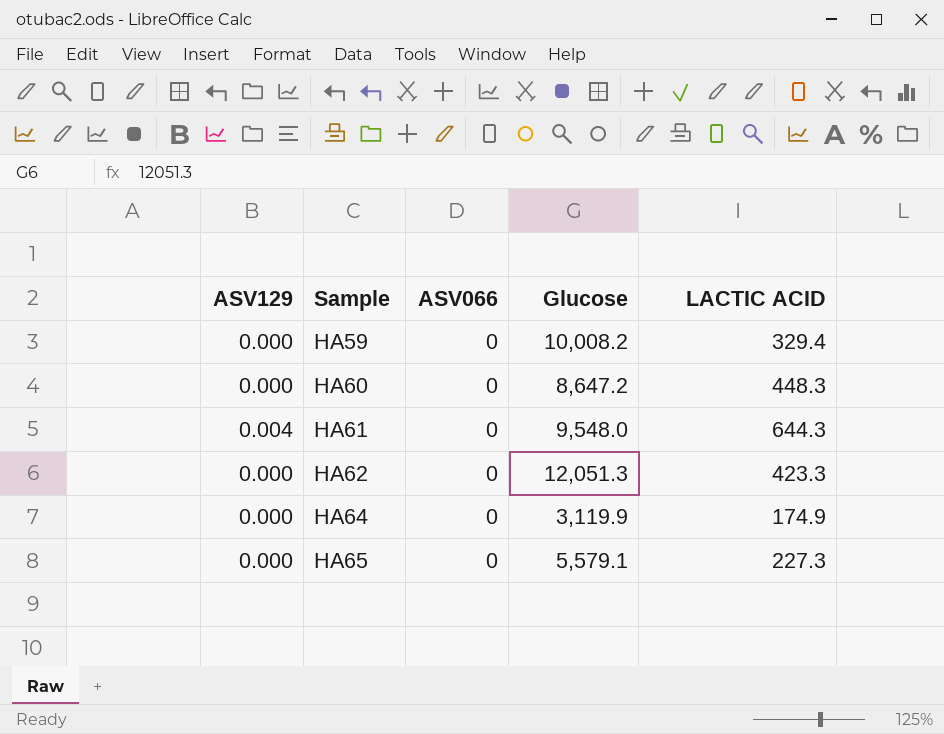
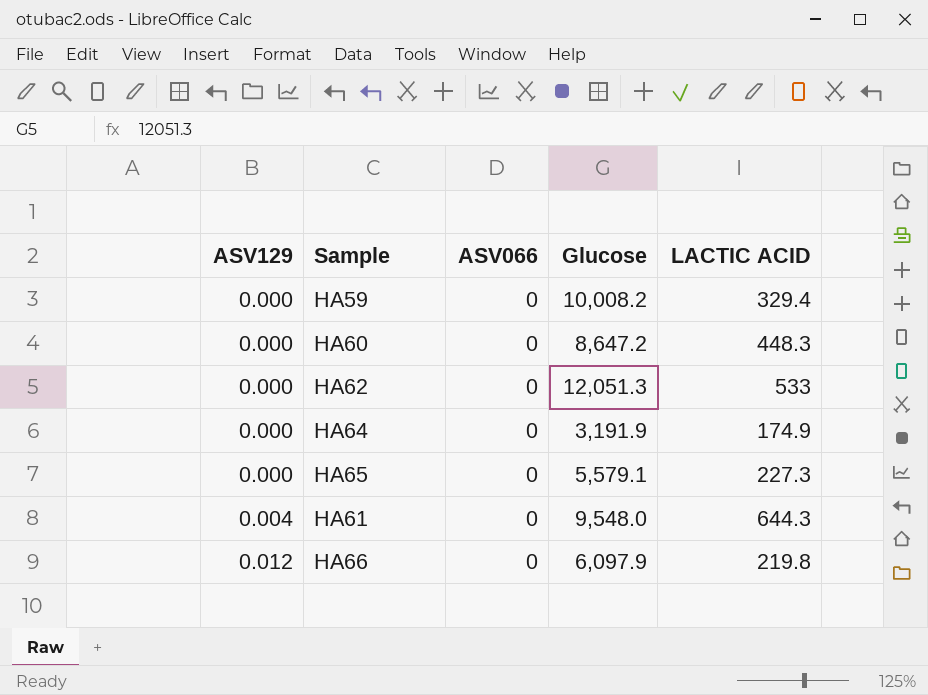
row order: Sample ascending -> ASV129 ascending
HA62 | LACTIC ACID: 423.3 -> 533
HA64 | Glucose: 3,119.9 -> 3,191.9
row HA66: none -> 0.012 | 0 | 6,097.9 | 219.8

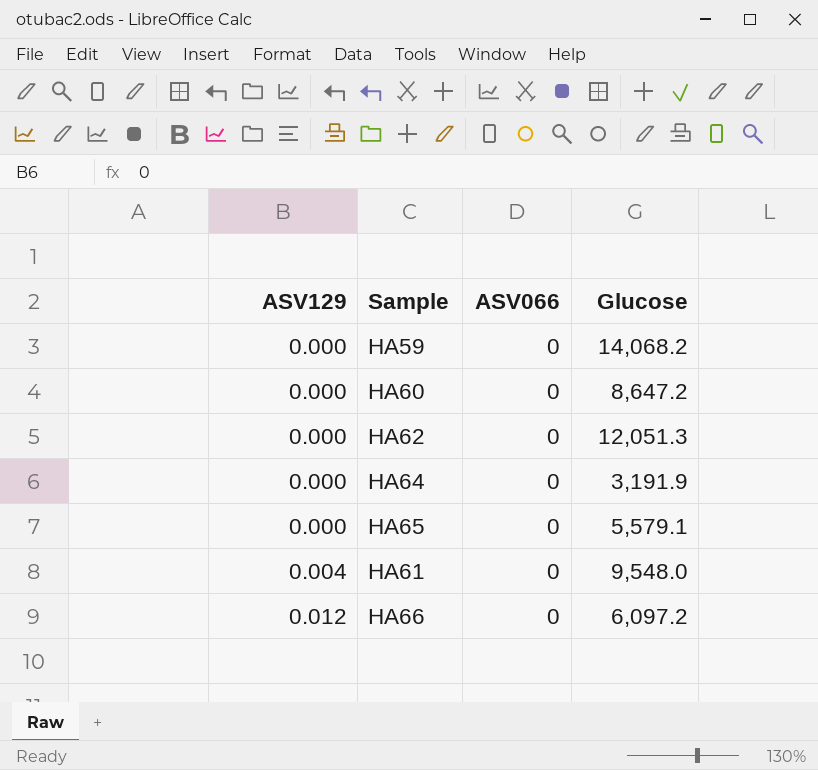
column LACTIC ACID | position: 5 -> none
HA59 | Glucose: 10,008.2 -> 14,068.2
HA66 | Glucose: 6,097.9 -> 6,097.2

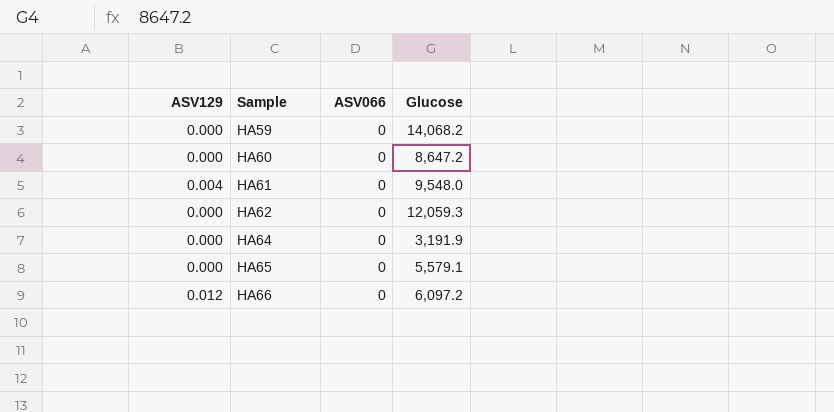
row order: ASV129 ascending -> Sample ascending
HA62 | Glucose: 12,051.3 -> 12,059.3

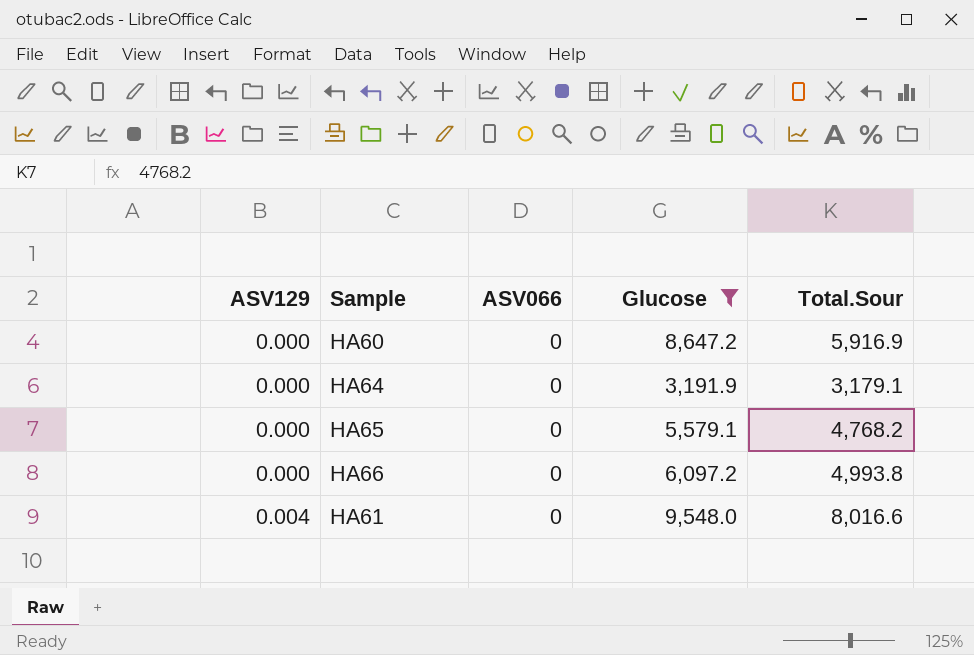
filter: none -> Glucose <= 9,548.0
row order: Sample ascending -> ASV129 ascending
column Total.Sour | position: none -> 5
HA66 | ASV129: 0.012 -> 0.000

